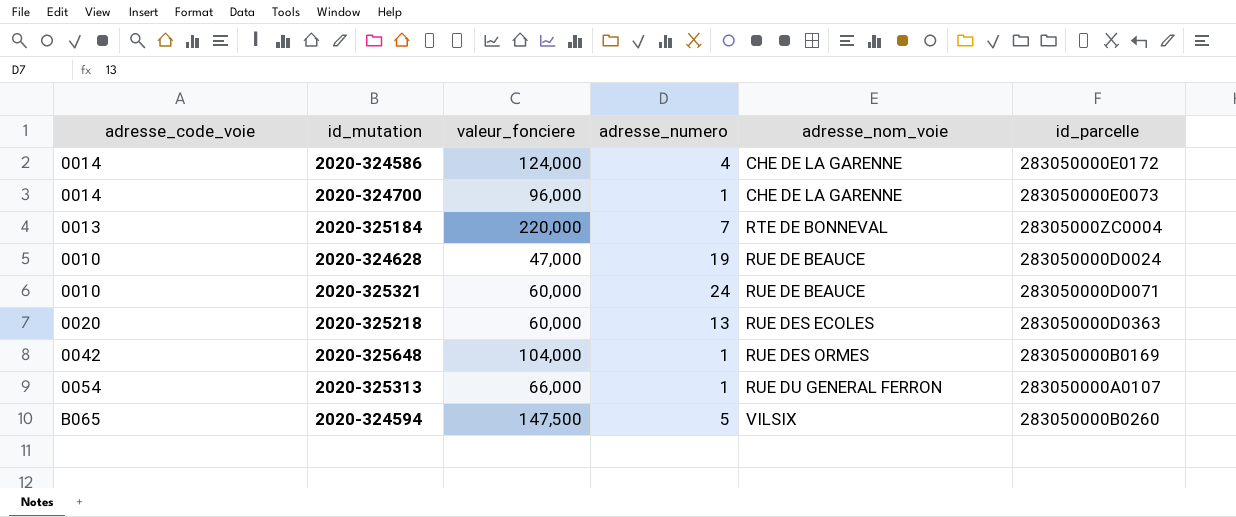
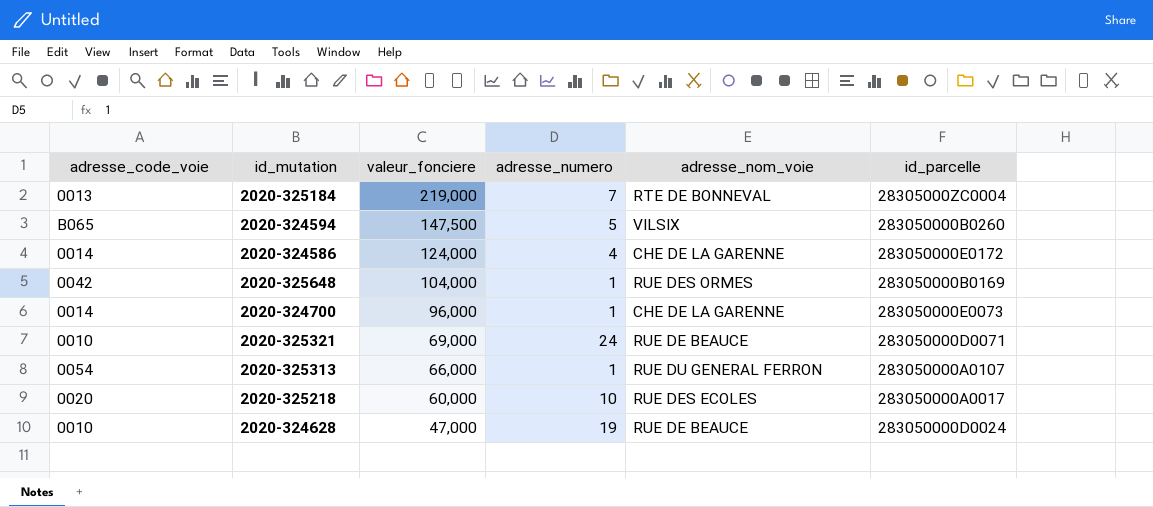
row order: adresse_nom_voie ascending -> valeur_fonciere descending
2020-325184 | valeur_fonciere: 220,000 -> 219,000
2020-325321 | valeur_fonciere: 60,000 -> 69,000
2020-325218 | adresse_numero: 13 -> 10
2020-325218 | id_parcelle: 283050000D0363 -> 283050000A0017

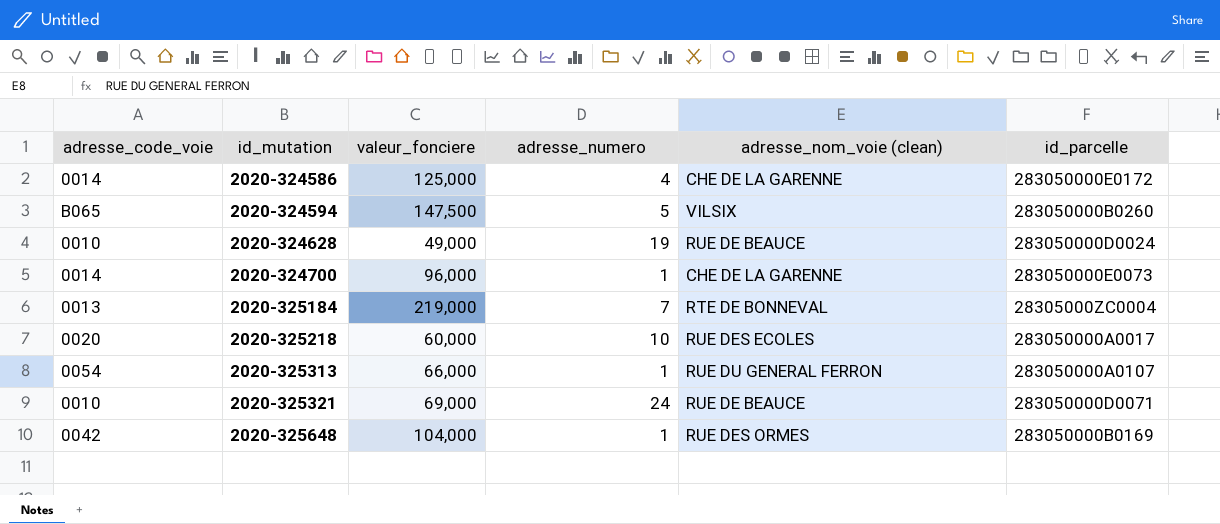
row order: valeur_fonciere descending -> id_mutation ascending
column name: adresse_nom_voie -> adresse_nom_voie (clean)
2020-324586 | valeur_fonciere: 124,000 -> 125,000
2020-324628 | valeur_fonciere: 47,000 -> 49,000

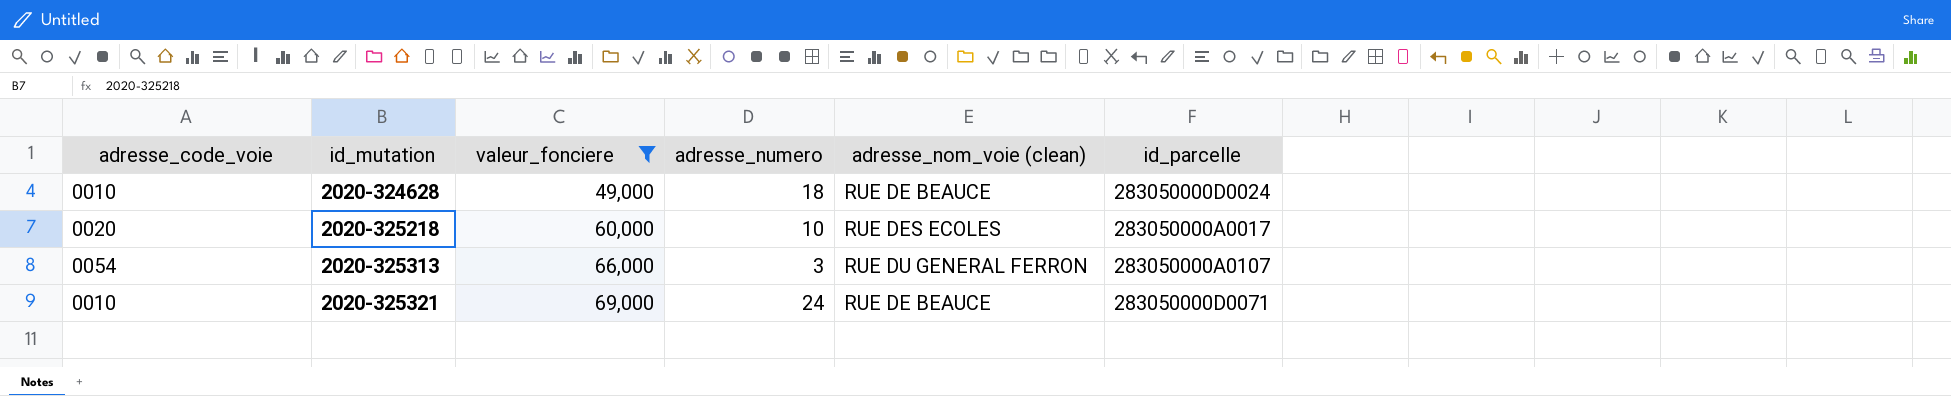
filter: none -> valeur_fonciere <= 69,000
2020-324628 | adresse_numero: 19 -> 18
2020-325313 | adresse_numero: 1 -> 3

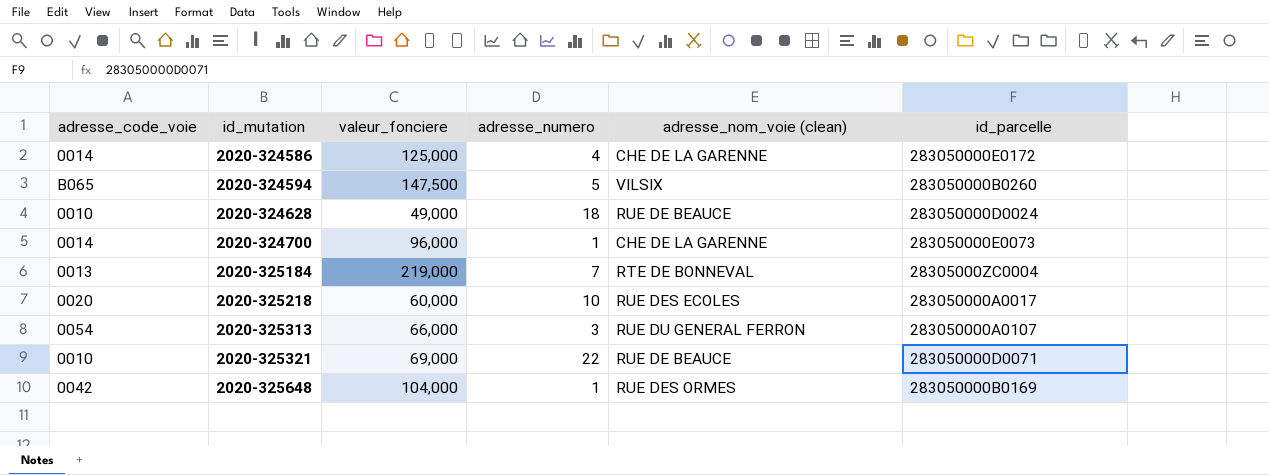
filter: valeur_fonciere <= 69,000 -> none
2020-325321 | adresse_numero: 24 -> 22

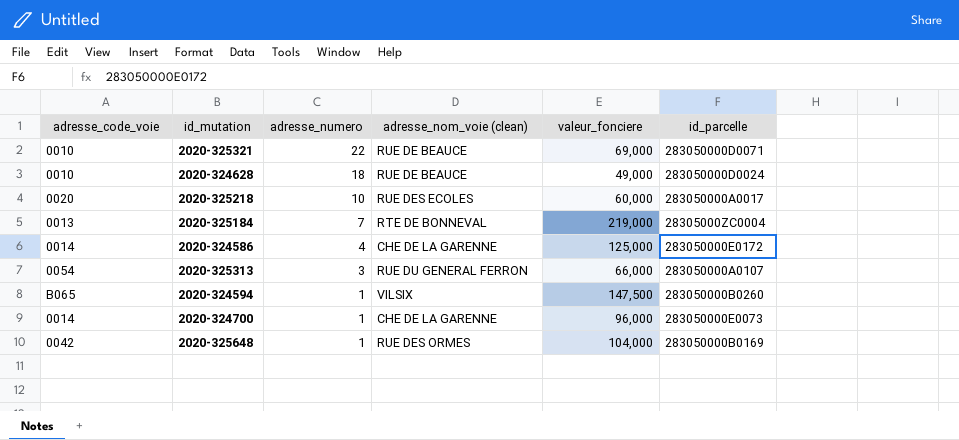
row order: id_mutation ascending -> adresse_numero descending
column valeur_fonciere | position: 3 -> 5
2020-324594 | adresse_numero: 5 -> 1

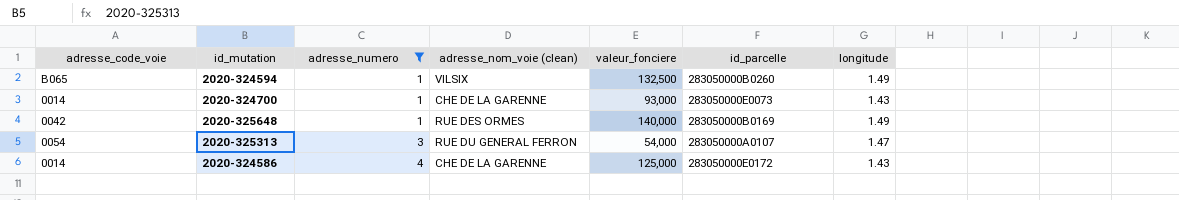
filter: none -> adresse_numero <= 4
row order: adresse_numero descending -> adresse_numero ascending
column longitude | position: none -> 7
2020-324594 | valeur_fonciere: 147,500 -> 132,500
2020-324700 | valeur_fonciere: 96,000 -> 93,000
2020-325648 | valeur_fonciere: 104,000 -> 140,000
2020-325313 | valeur_fonciere: 66,000 -> 54,000

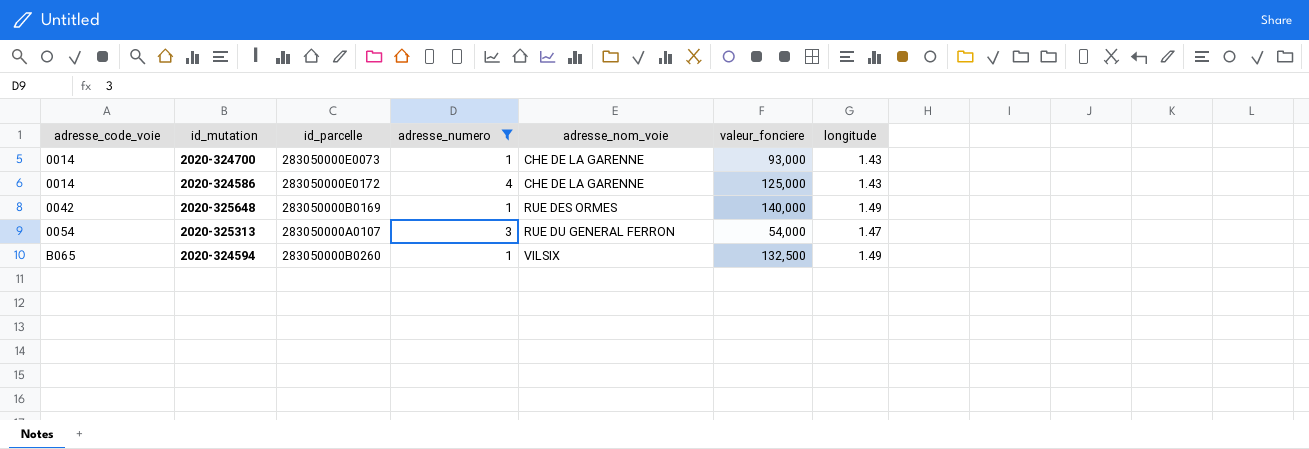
row order: adresse_numero ascending -> adresse_code_voie ascending
column id_parcelle | position: 6 -> 3
column name: adresse_nom_voie (clean) -> adresse_nom_voie

